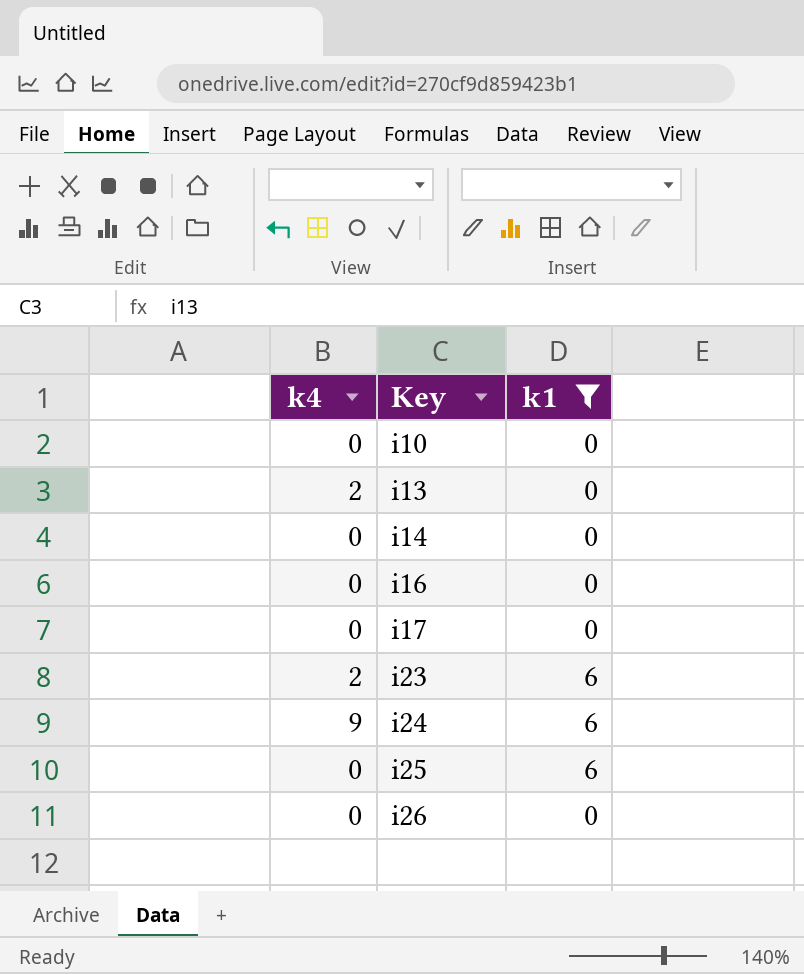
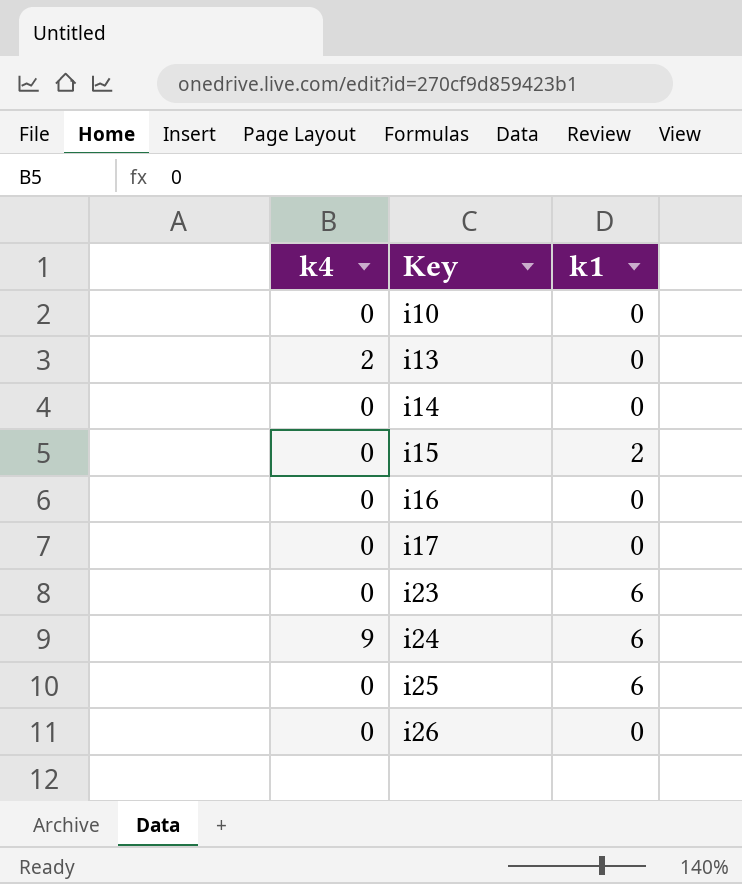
filter: k1 != 2 -> none
i23 | k4: 2 -> 0

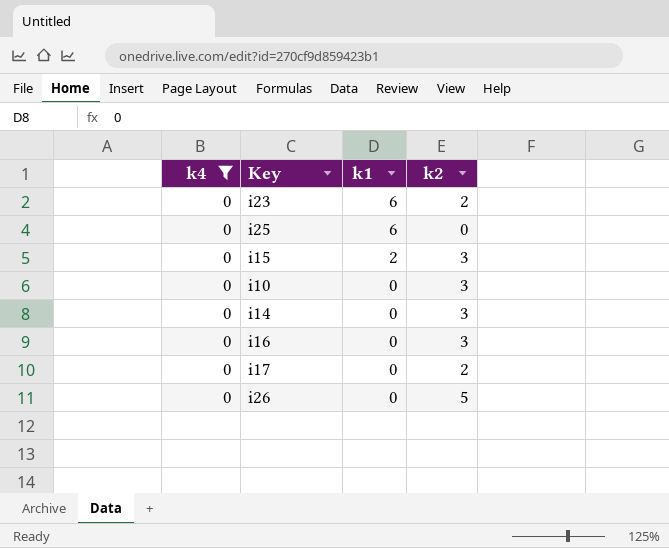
filter: none -> k4 = 0
row order: Key ascending -> k1 descending
column k2 | position: none -> 4

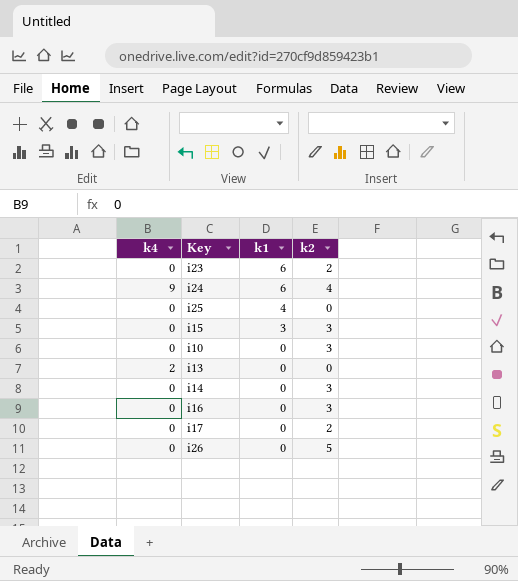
filter: k4 = 0 -> none
i25 | k1: 6 -> 4
i15 | k1: 2 -> 3

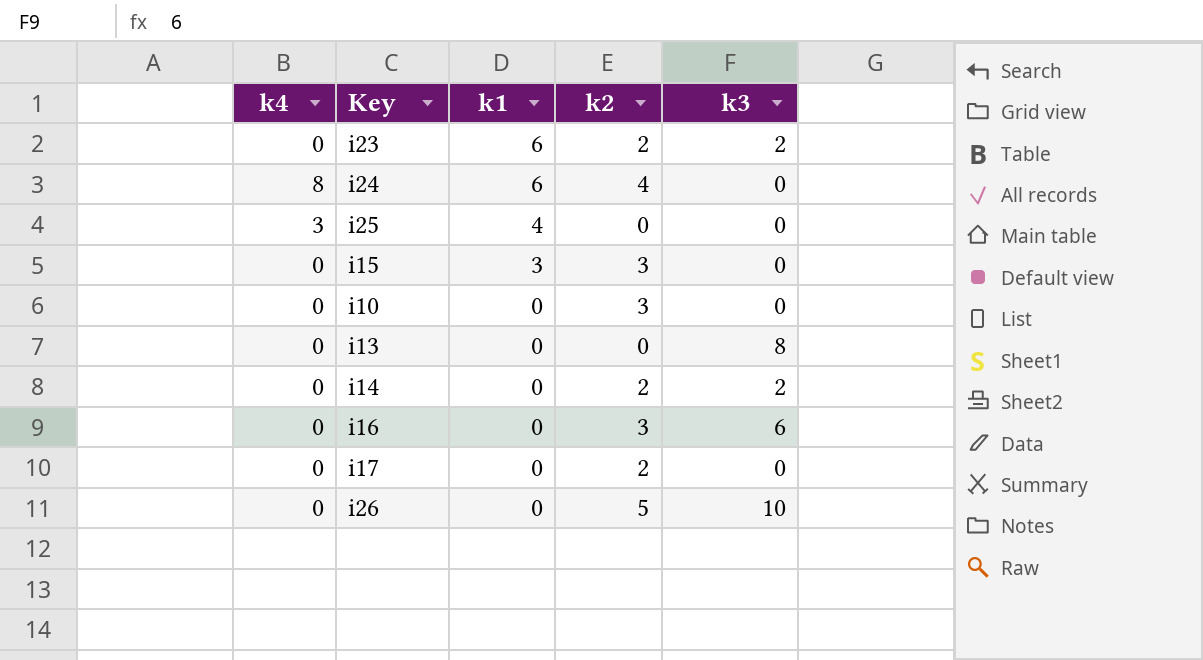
column k3 | position: none -> 5
i24 | k4: 9 -> 8
i25 | k4: 0 -> 3
i13 | k4: 2 -> 0
i14 | k2: 3 -> 2

